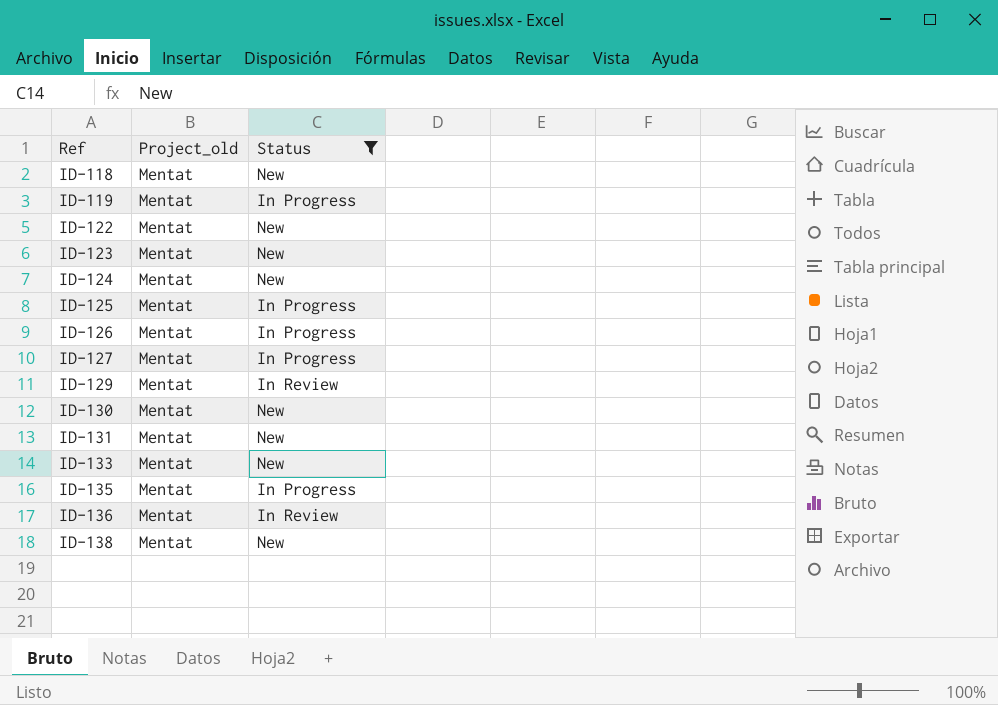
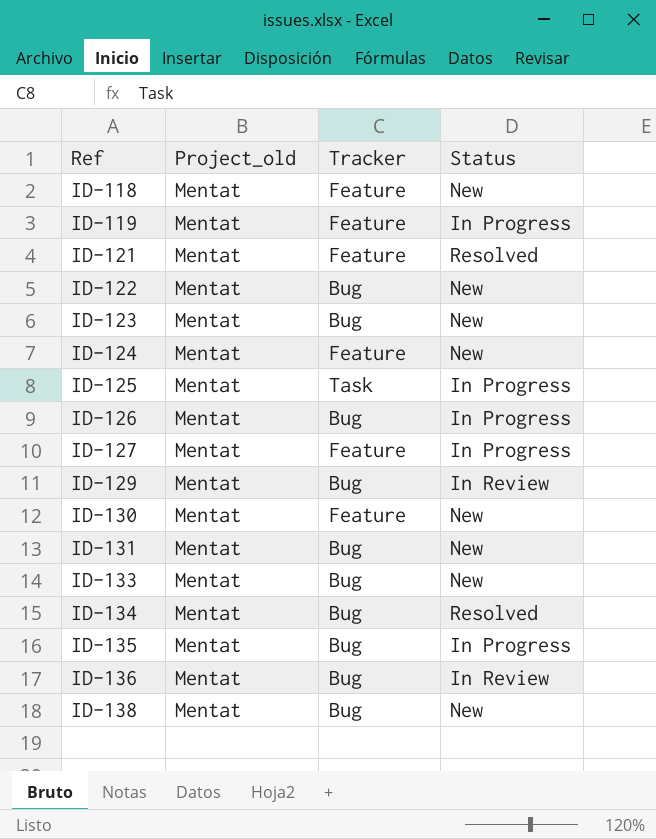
filter: Status != Resolved -> none
column Tracker | position: none -> 3

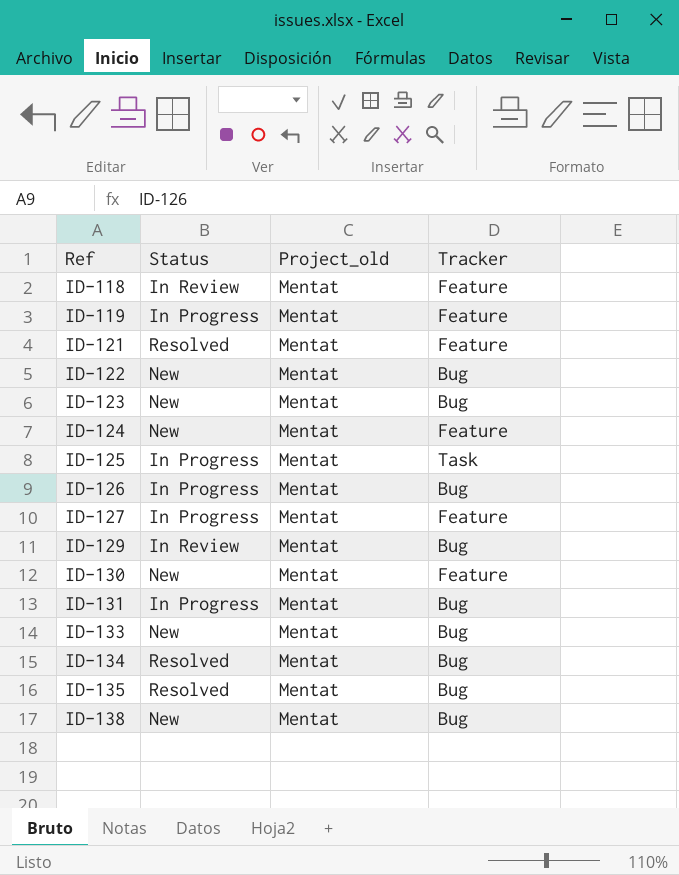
column Status | position: 4 -> 2
row ID-136: Mentat | Bug | In Review -> none
ID-118 | Status: New -> In Review
ID-131 | Status: New -> In Progress
ID-135 | Status: In Progress -> Resolved

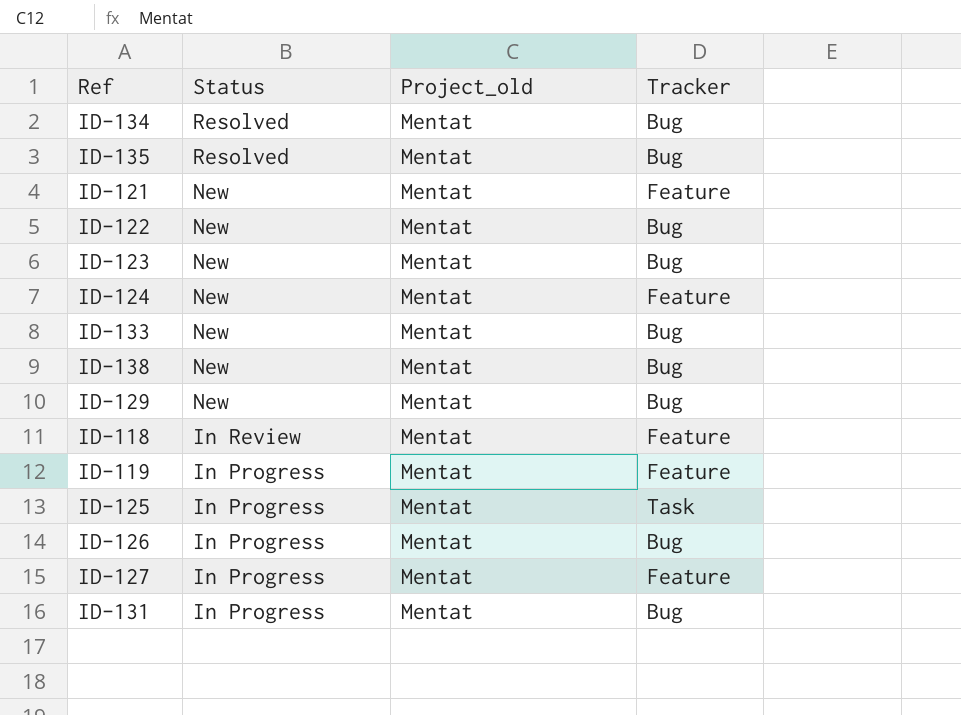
row order: Ref ascending -> Status descending
row ID-130: New | Mentat | Feature -> none
ID-121 | Status: Resolved -> New
ID-129 | Status: In Review -> New

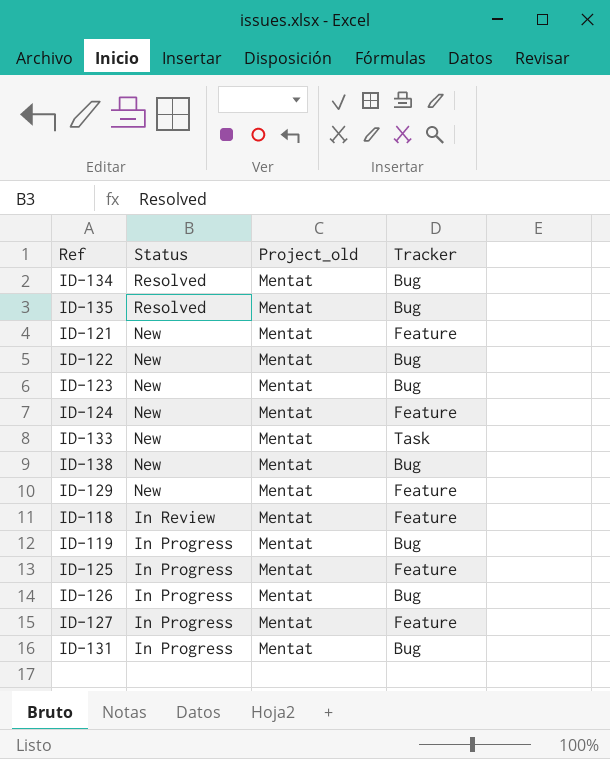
ID-133 | Tracker: Bug -> Task
ID-129 | Tracker: Bug -> Feature
ID-119 | Tracker: Feature -> Bug
ID-125 | Tracker: Task -> Feature

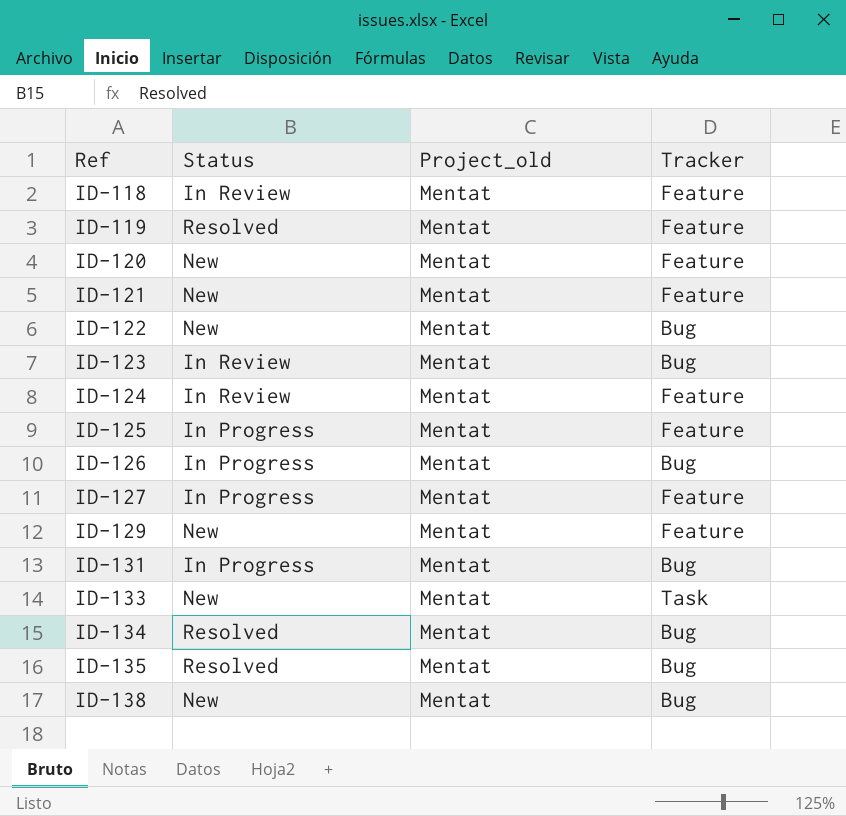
row order: Status descending -> Ref ascending
ID-119 | Status: In Progress -> Resolved
ID-119 | Tracker: Bug -> Feature
row ID-120: none -> New | Mentat | Feature
ID-123 | Status: New -> In Review
ID-124 | Status: New -> In Review

